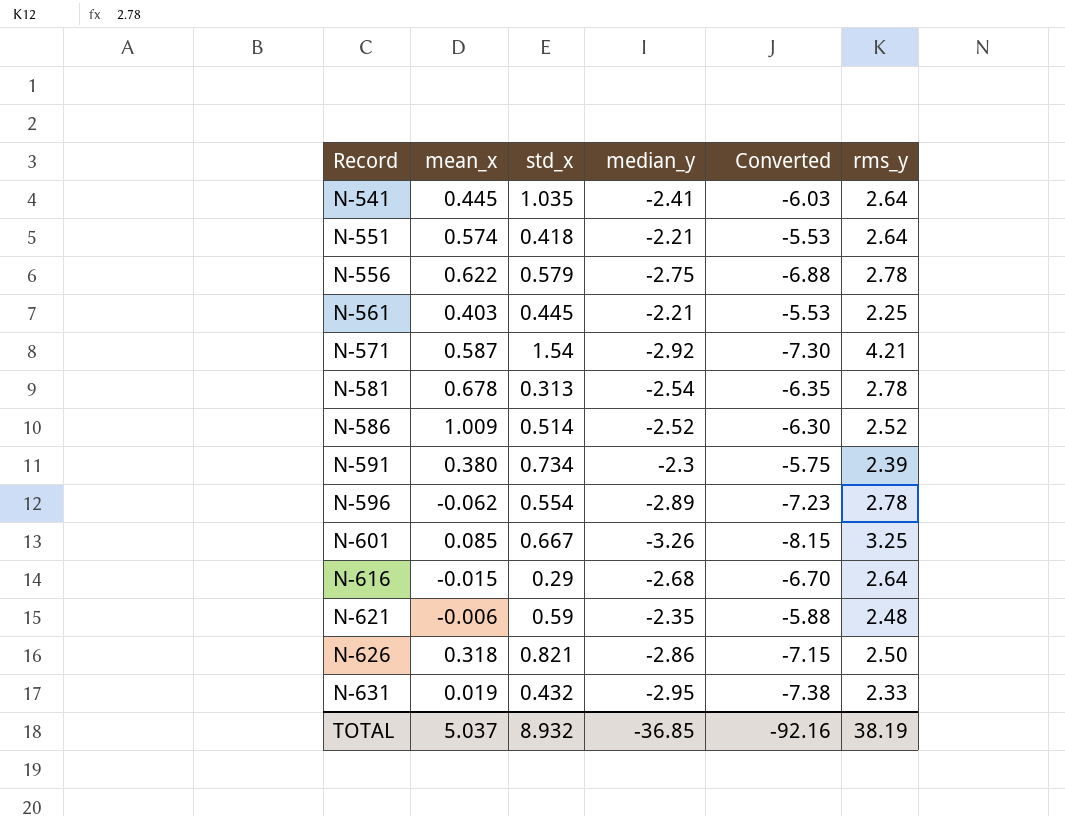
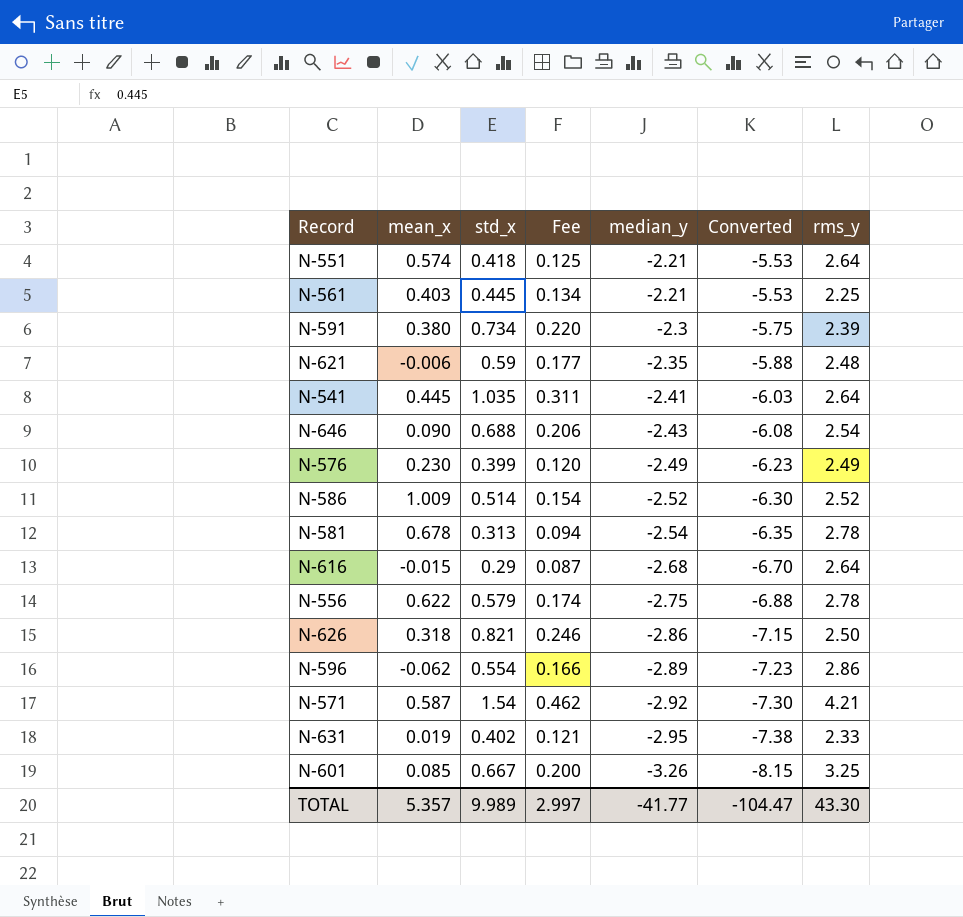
row order: Record ascending -> median_y descending
column Fee | formula: none -> [std_x] * 0.3
row N-646: none -> 0.090 | 0.688 | 0.206 | -2.43 | -6.08 | 2.54
row N-576: none -> 0.230 | 0.399 | 0.120 | -2.49 | -6.23 | 2.49
N-596 | rms_y: 2.78 -> 2.86
N-631 | std_x: 0.432 -> 0.402
TOTAL | mean_x: 5.037 -> 5.357
TOTAL | std_x: 8.932 -> 9.989
TOTAL | median_y: -36.85 -> -41.77
TOTAL | Converted: -92.16 -> -104.47
TOTAL | rms_y: 38.19 -> 43.30

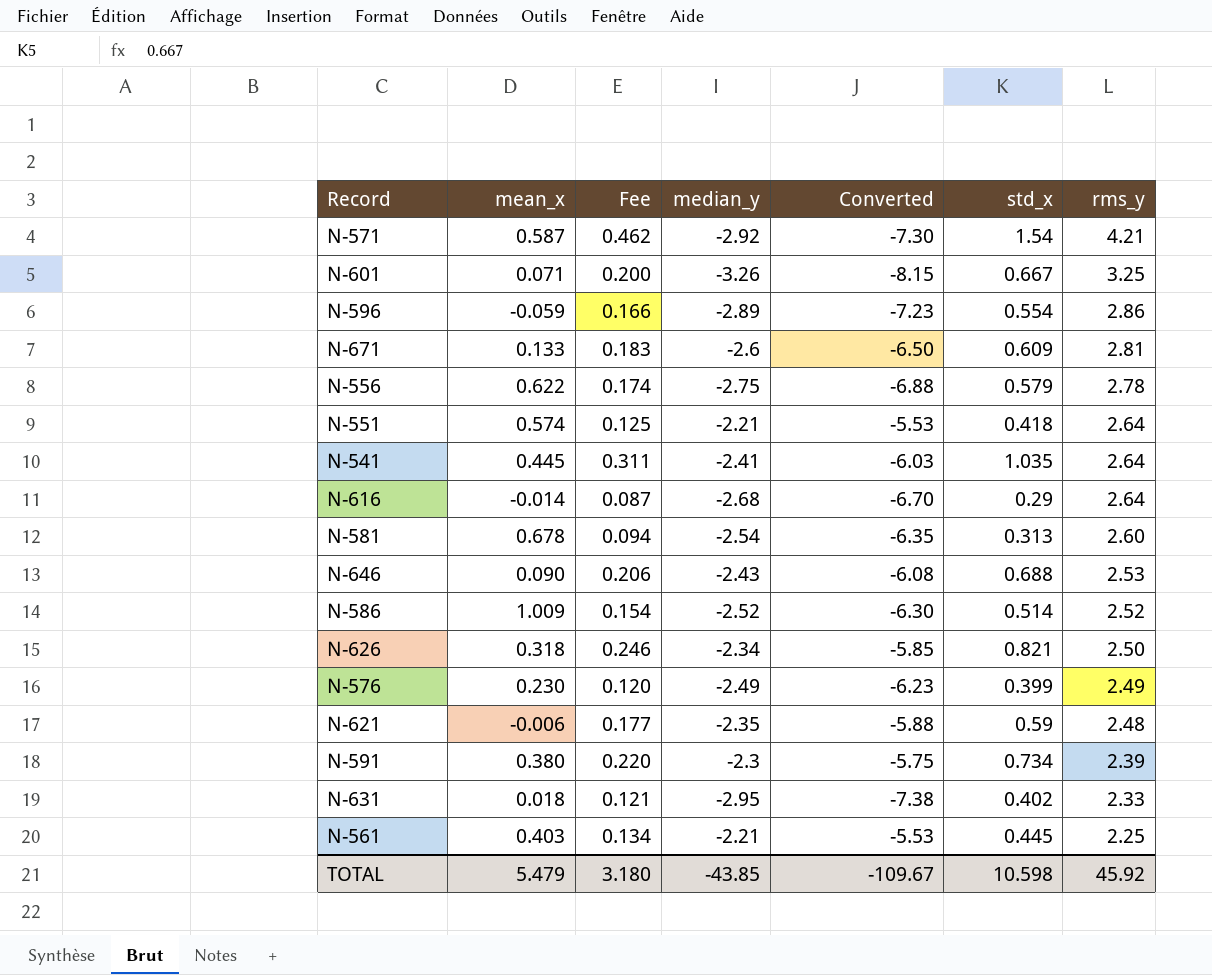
row order: median_y descending -> rms_y descending
column std_x | position: 3 -> 6
N-601 | mean_x: 0.085 -> 0.071
N-596 | mean_x: -0.062 -> -0.059
row N-671: none -> 0.133 | 0.183 | -2.6 | -6.50 | 0.609 | 2.81
N-616 | mean_x: -0.015 -> -0.014
N-581 | rms_y: 2.78 -> 2.60
N-646 | rms_y: 2.54 -> 2.53
N-626 | median_y: -2.86 -> -2.34
N-626 | Converted: -7.15 -> -5.85
N-631 | mean_x: 0.019 -> 0.018
TOTAL | mean_x: 5.357 -> 5.479
TOTAL | Fee: 2.997 -> 3.180
TOTAL | median_y: -41.77 -> -43.85
TOTAL | Converted: -104.47 -> -109.67
TOTAL | std_x: 9.989 -> 10.598
TOTAL | rms_y: 43.30 -> 45.92

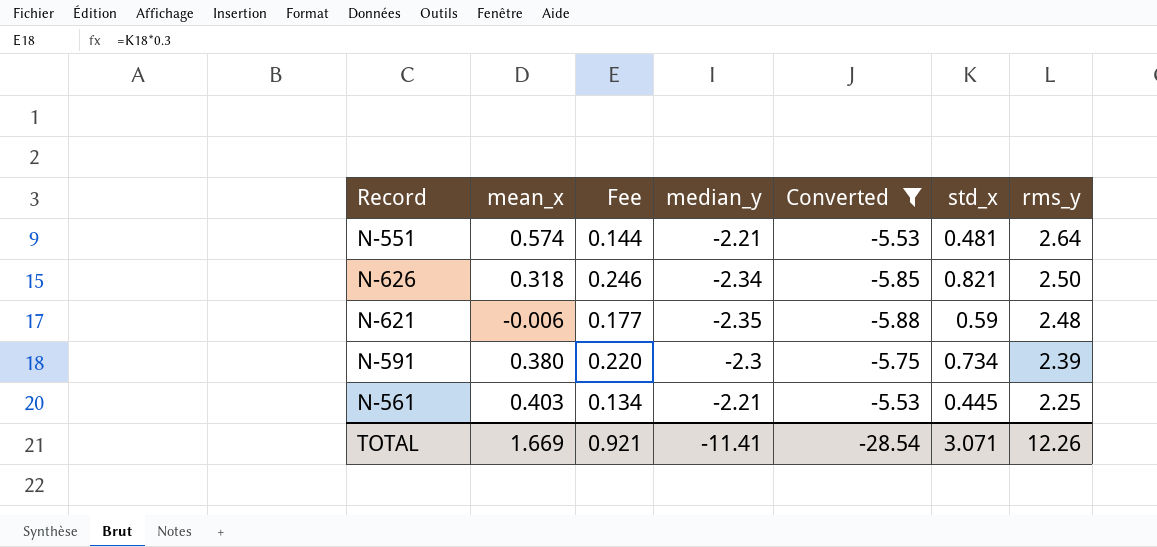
filter: none -> Converted >= -5.88
N-551 | Fee: 0.125 -> 0.144
N-551 | std_x: 0.418 -> 0.481
TOTAL | mean_x: 5.479 -> 1.669
TOTAL | Fee: 3.180 -> 0.921
TOTAL | median_y: -43.85 -> -11.41
TOTAL | Converted: -109.67 -> -28.54
TOTAL | std_x: 10.598 -> 3.071
TOTAL | rms_y: 45.92 -> 12.26

